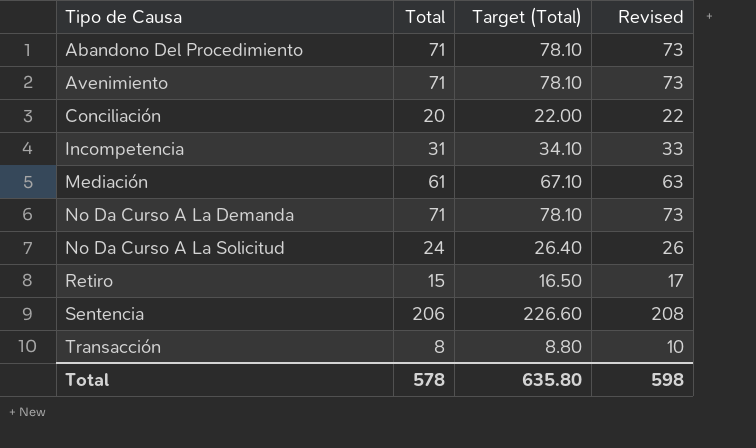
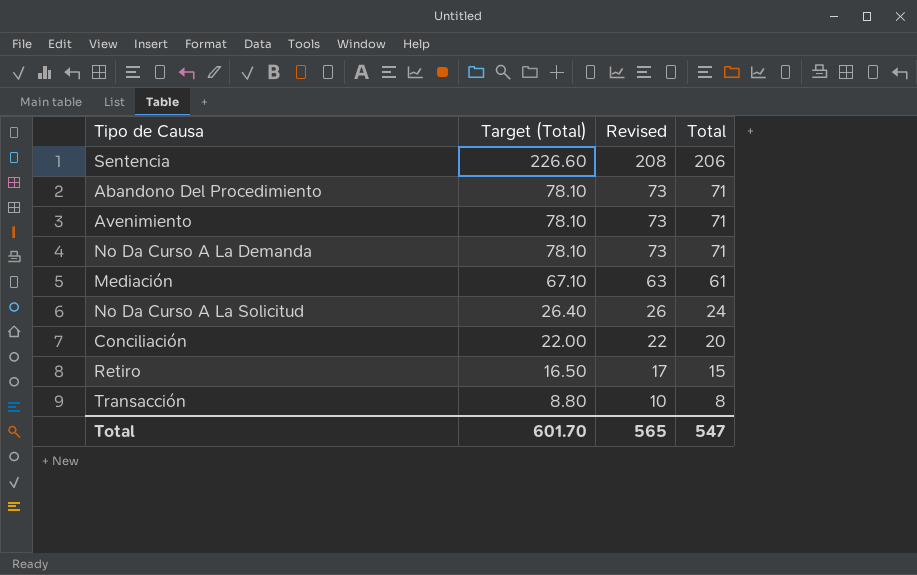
row order: Tipo de Causa ascending -> Target (Total) descending
column Total | position: 2 -> 4
row Incompetencia: 31 | 34.10 | 33 -> none
Total | Target (Total): 635.80 -> 601.70
Total | Revised: 598 -> 565
Total | Total: 578 -> 547

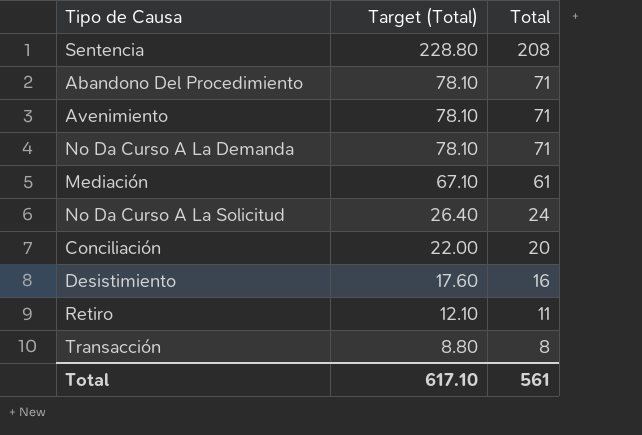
column Revised | formula: [Total] + 2 -> none
Sentencia | Target (Total): 226.60 -> 228.80
Sentencia | Total: 206 -> 208
row Desistimiento: none -> 17.60 | 16
Retiro | Target (Total): 16.50 -> 12.10
Retiro | Total: 15 -> 11
Total | Target (Total): 601.70 -> 617.10
Total | Total: 547 -> 561

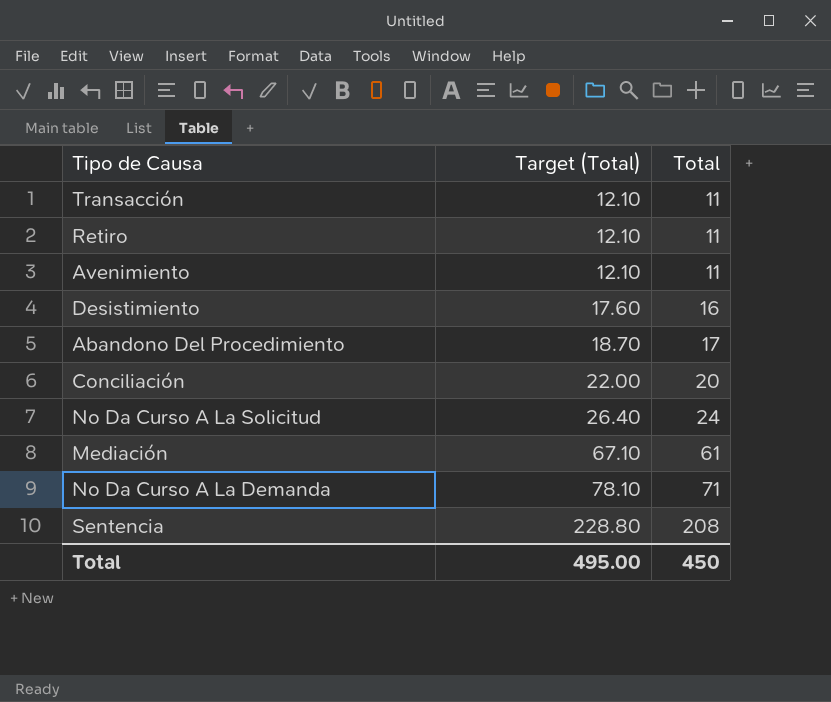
row order: Target (Total) descending -> Target (Total) ascending
Transacción | Target (Total): 8.80 -> 12.10
Transacción | Total: 8 -> 11
Avenimiento | Target (Total): 78.10 -> 12.10
Avenimiento | Total: 71 -> 11
Abandono Del Procedimiento | Target (Total): 78.10 -> 18.70
Abandono Del Procedimiento | Total: 71 -> 17
Total | Target (Total): 617.10 -> 495.00
Total | Total: 561 -> 450

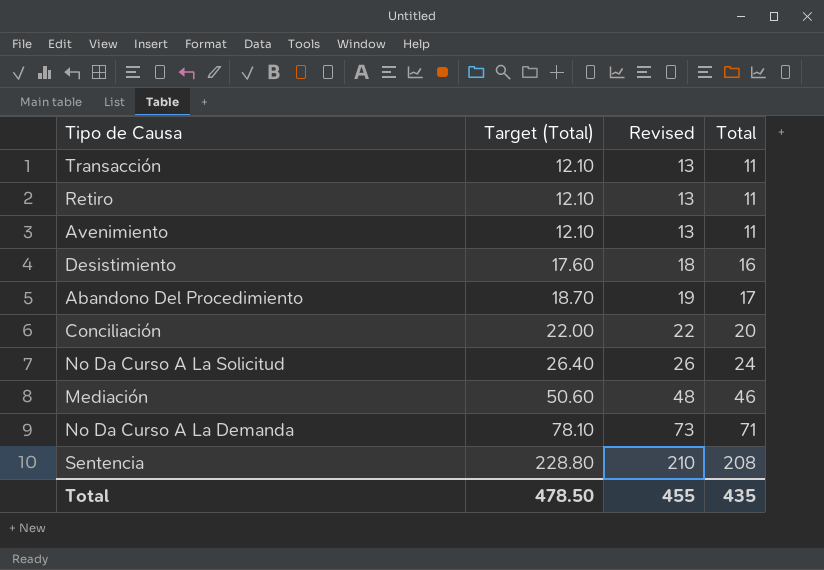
column Revised | formula: none -> [Total] + 2
Mediación | Target (Total): 67.10 -> 50.60
Mediación | Total: 61 -> 46
Total | Target (Total): 495.00 -> 478.50
Total | Total: 450 -> 435

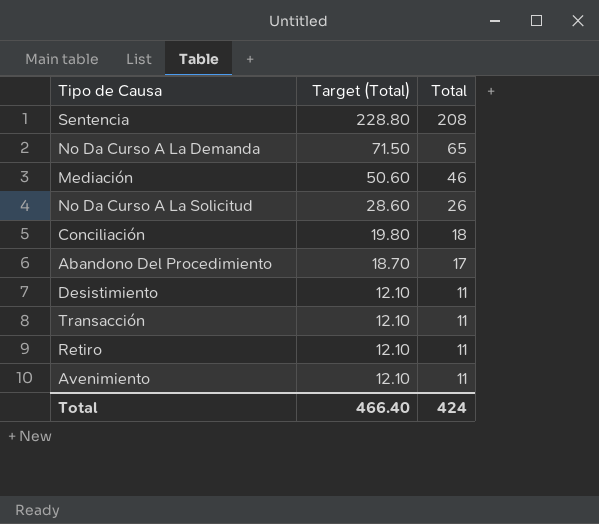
row order: Target (Total) ascending -> Target (Total) descending
column Revised | formula: [Total] + 2 -> none
No Da Curso A La Demanda | Target (Total): 78.10 -> 71.50
No Da Curso A La Demanda | Total: 71 -> 65
No Da Curso A La Solicitud | Target (Total): 26.40 -> 28.60
No Da Curso A La Solicitud | Total: 24 -> 26
Conciliación | Target (Total): 22.00 -> 19.80
Conciliación | Total: 20 -> 18
Desistimiento | Target (Total): 17.60 -> 12.10
Desistimiento | Total: 16 -> 11
Total | Target (Total): 478.50 -> 466.40
Total | Total: 435 -> 424

